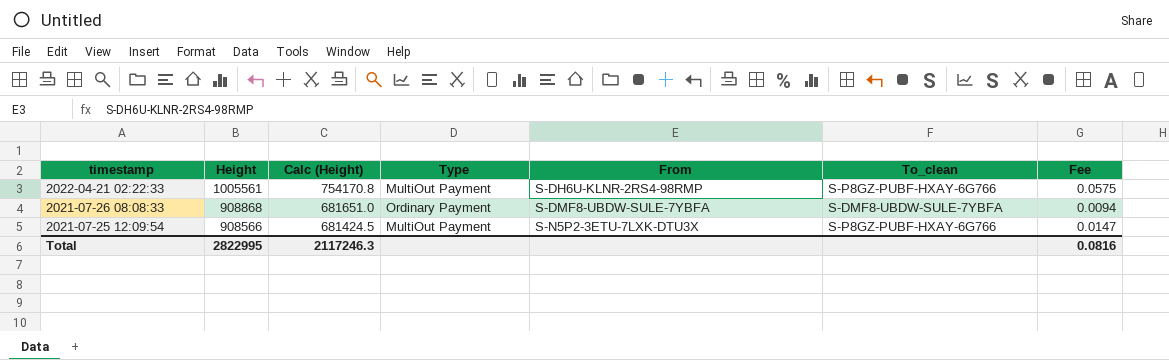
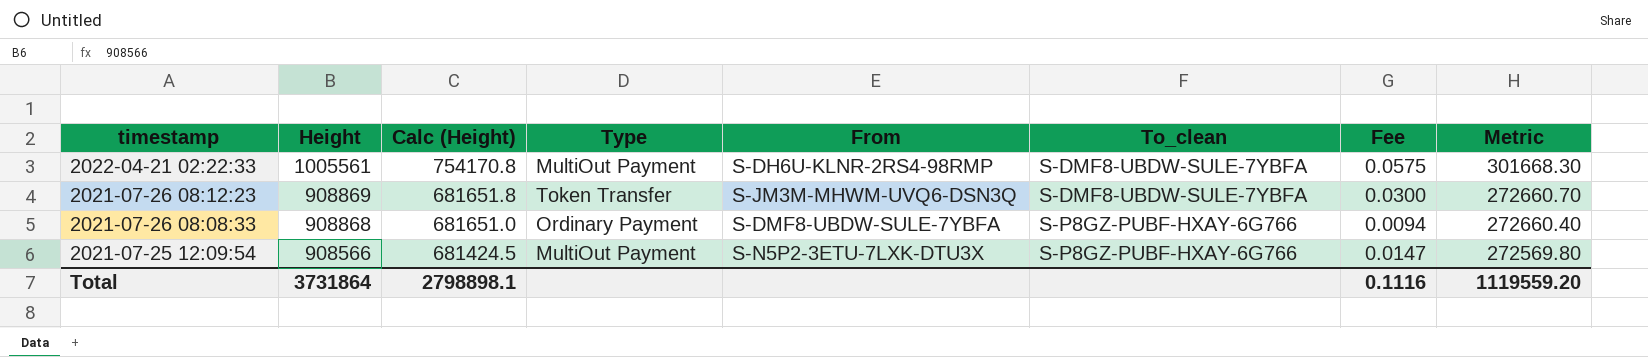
column Metric | formula: none -> [Height] * 0.3
2022-04-21 02:22:33 | To_clean: S-P8GZ-PUBF-HXAY-6G766 -> S-DMF8-UBDW-SULE-7YBFA
row 2021-07-26 08:12:23: none -> 908869 | 681651.8 | Token Transfer | S-JM3M-MHWM-UVQ6-DSN3Q | S-DMF8-UBDW-SULE-7YBFA | 0.0300 | 272660.70
2021-07-26 08:08:33 | To_clean: S-DMF8-UBDW-SULE-7YBFA -> S-P8GZ-PUBF-HXAY-6G766
Total | Height: 2822995 -> 3731864
Total | Calc (Height): 2117246.3 -> 2798898.1
Total | Fee: 0.0816 -> 0.1116

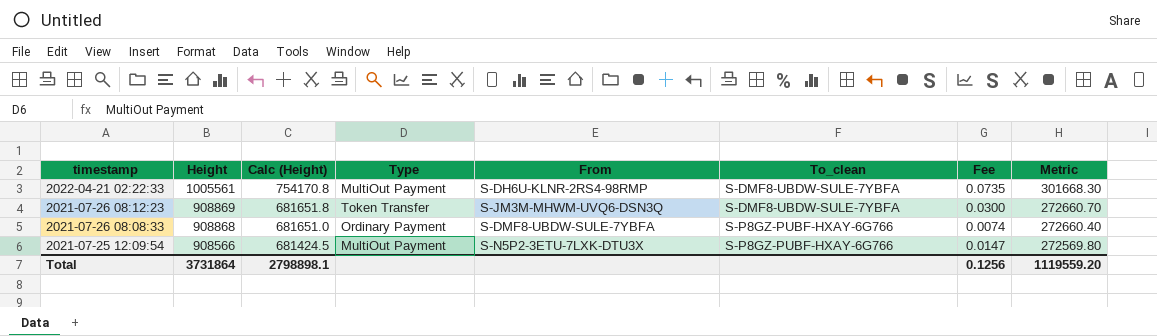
2022-04-21 02:22:33 | Fee: 0.0575 -> 0.0735
2021-07-26 08:08:33 | Fee: 0.0094 -> 0.0074
Total | Fee: 0.1116 -> 0.1256

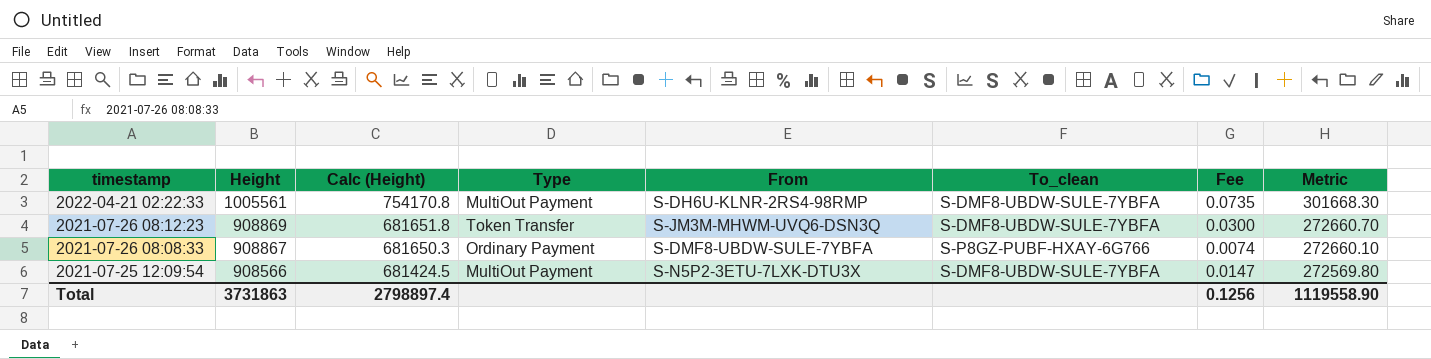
2021-07-26 08:08:33 | Height: 908868 -> 908867
2021-07-26 08:08:33 | Calc (Height): 681651.0 -> 681650.3
2021-07-26 08:08:33 | Metric: 272660.40 -> 272660.10
2021-07-25 12:09:54 | To_clean: S-P8GZ-PUBF-HXAY-6G766 -> S-DMF8-UBDW-SULE-7YBFA
Total | Height: 3731864 -> 3731863
Total | Calc (Height): 2798898.1 -> 2798897.4
Total | Metric: 1119559.20 -> 1119558.90

